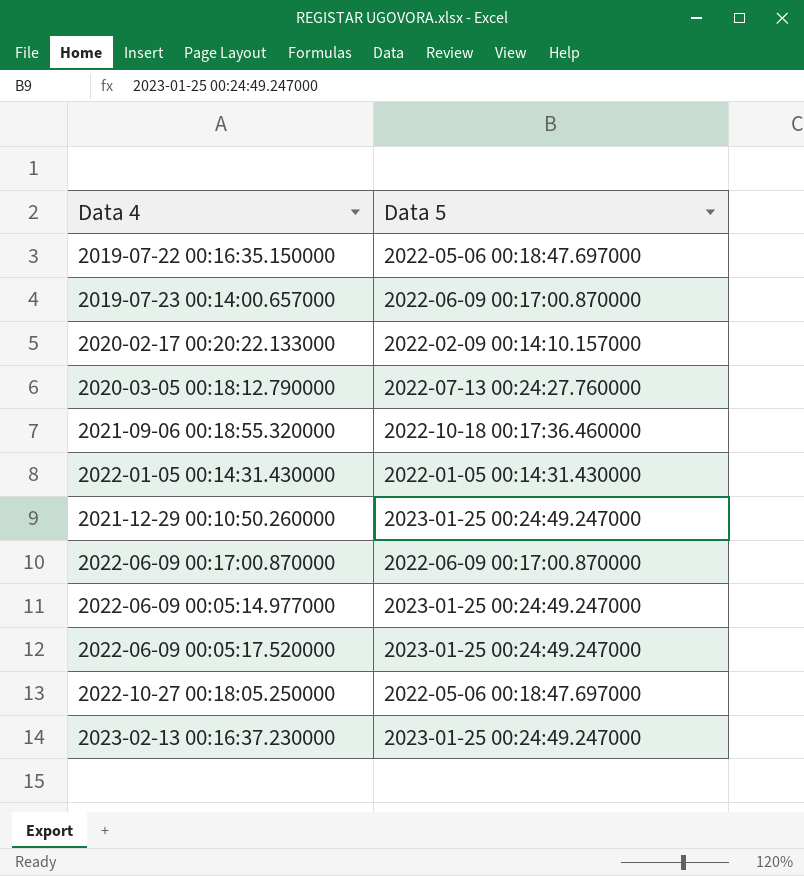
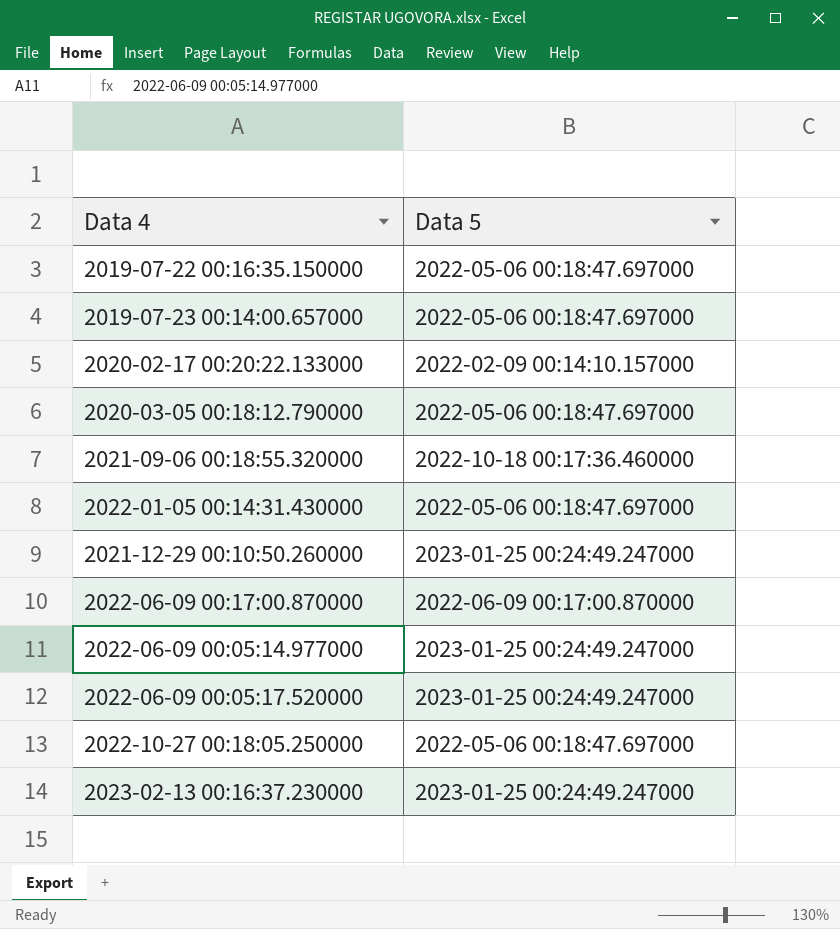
2019-07-23 00:14:00.657000 | Data 5: 2022-06-09 00:17:00.870000 -> 2022-05-06 00:18:47.697000
2020-03-05 00:18:12.790000 | Data 5: 2022-07-13 00:24:27.760000 -> 2022-05-06 00:18:47.697000
2022-01-05 00:14:31.430000 | Data 5: 2022-01-05 00:14:31.430000 -> 2022-05-06 00:18:47.697000

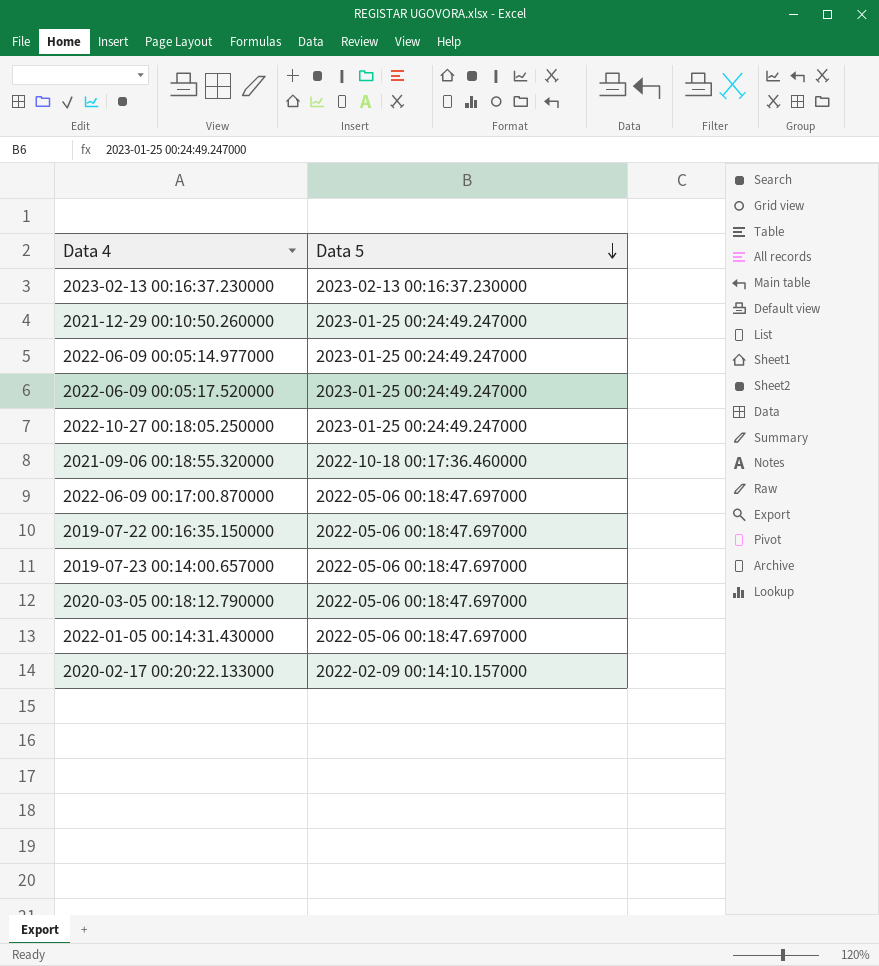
row order: none -> Data 5 descending
2023-02-13 00:16:37.230000 | Data 5: 2023-01-25 00:24:49.247000 -> 2023-02-13 00:16:37.230000
2022-10-27 00:18:05.250000 | Data 5: 2022-05-06 00:18:47.697000 -> 2023-01-25 00:24:49.247000
2022-06-09 00:17:00.870000 | Data 5: 2022-06-09 00:17:00.870000 -> 2022-05-06 00:18:47.697000

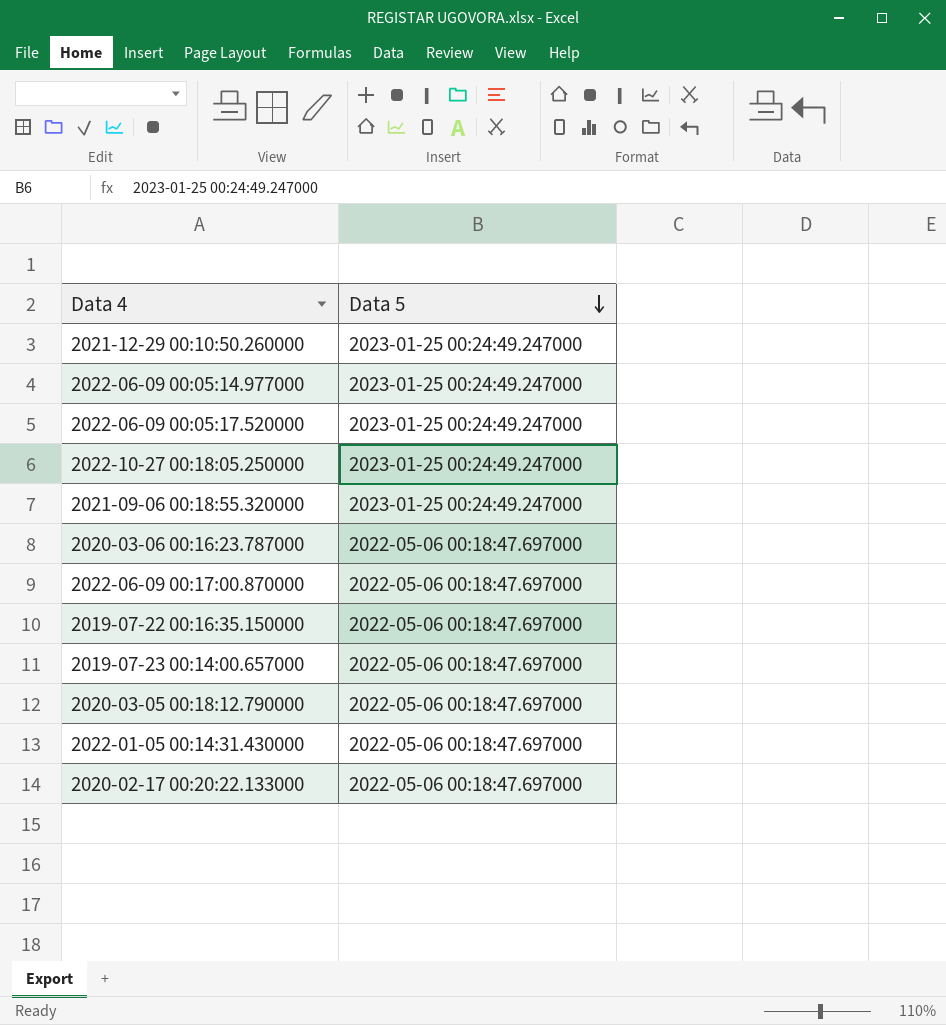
row 2023-02-13 00:16:37.230000: 2023-02-13 00:16:37.230000 -> none
2021-09-06 00:18:55.320000 | Data 5: 2022-10-18 00:17:36.460000 -> 2023-01-25 00:24:49.247000
row 2020-03-06 00:16:23.787000: none -> 2022-05-06 00:18:47.697000
2020-02-17 00:20:22.133000 | Data 5: 2022-02-09 00:14:10.157000 -> 2022-05-06 00:18:47.697000

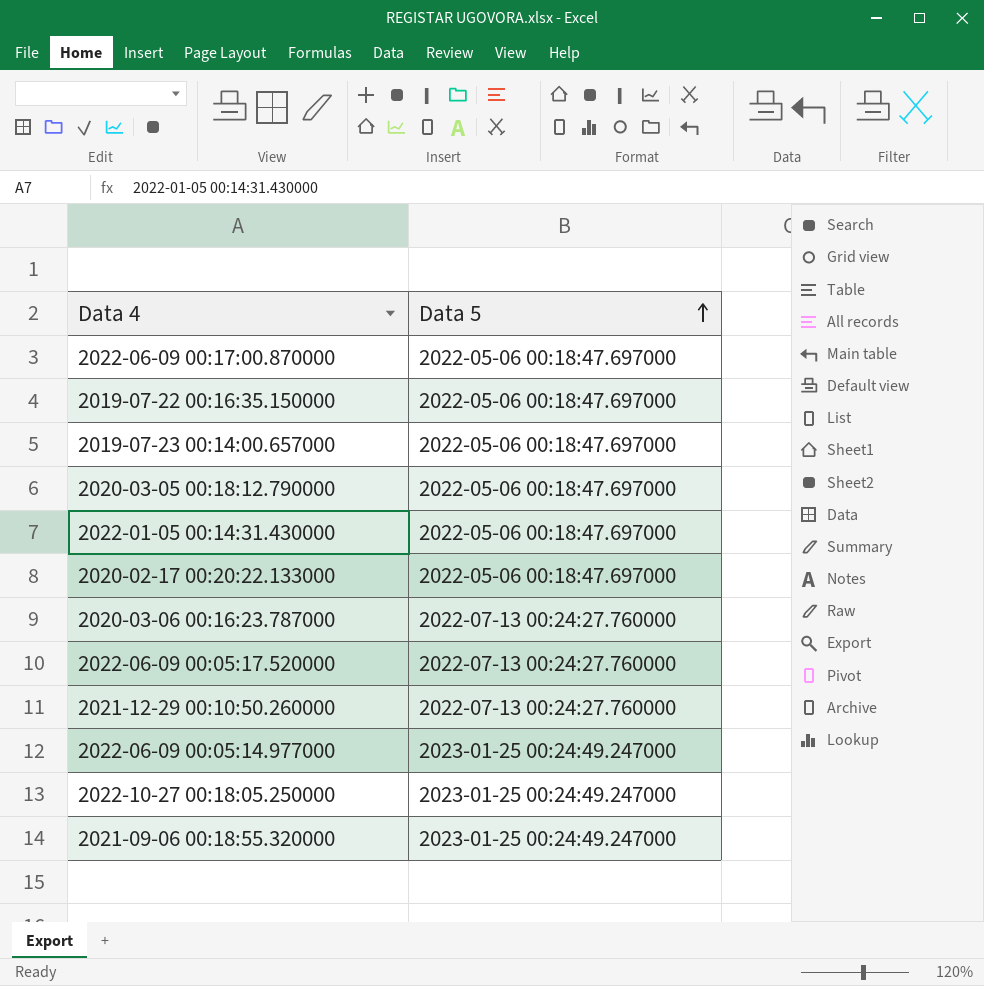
row order: Data 5 descending -> Data 5 ascending
2020-03-06 00:16:23.787000 | Data 5: 2022-05-06 00:18:47.697000 -> 2022-07-13 00:24:27.760000
2022-06-09 00:05:17.520000 | Data 5: 2023-01-25 00:24:49.247000 -> 2022-07-13 00:24:27.760000
2021-12-29 00:10:50.260000 | Data 5: 2023-01-25 00:24:49.247000 -> 2022-07-13 00:24:27.760000

